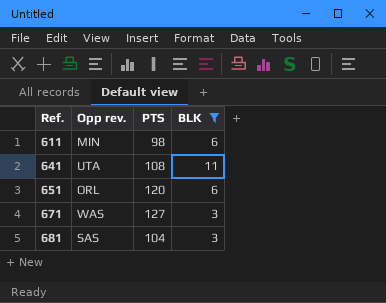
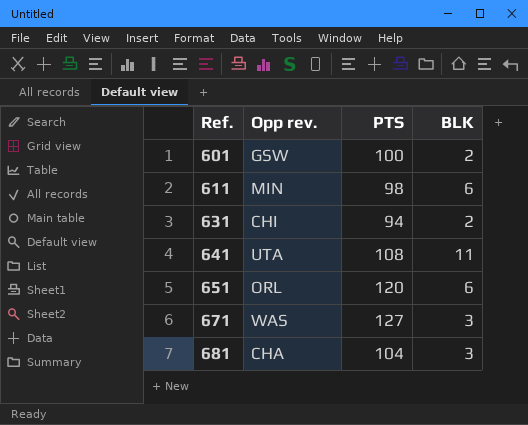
filter: BLK != 2 -> none
681 | Opp rev.: SAS -> CHA

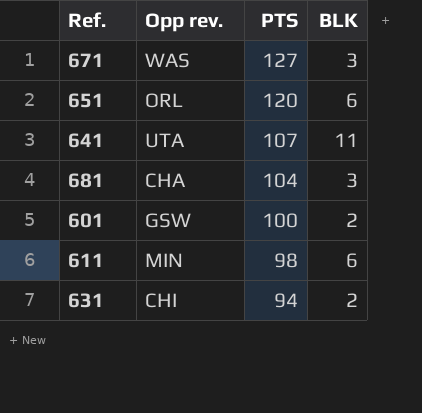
row order: Ref. ascending -> PTS descending
641 | PTS: 108 -> 107

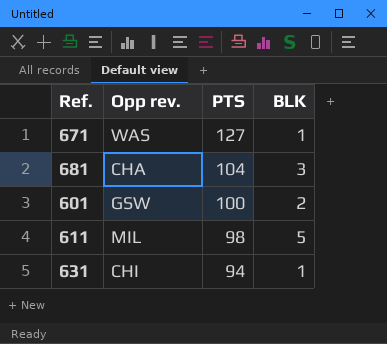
row 651: ORL | 120 | 6 -> none
row 641: UTA | 107 | 11 -> none
671 | BLK: 3 -> 1
611 | Opp rev.: MIN -> MIL
611 | BLK: 6 -> 5
631 | BLK: 2 -> 1

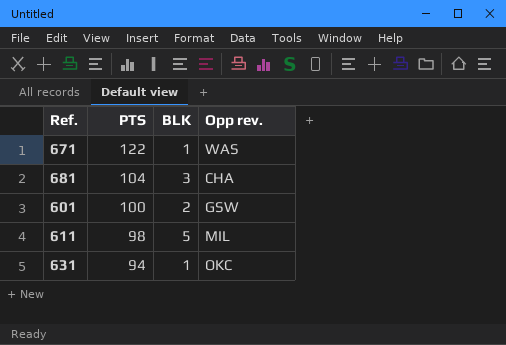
column Opp rev. | position: 2 -> 4
671 | PTS: 127 -> 122
631 | Opp rev.: CHI -> OKC

